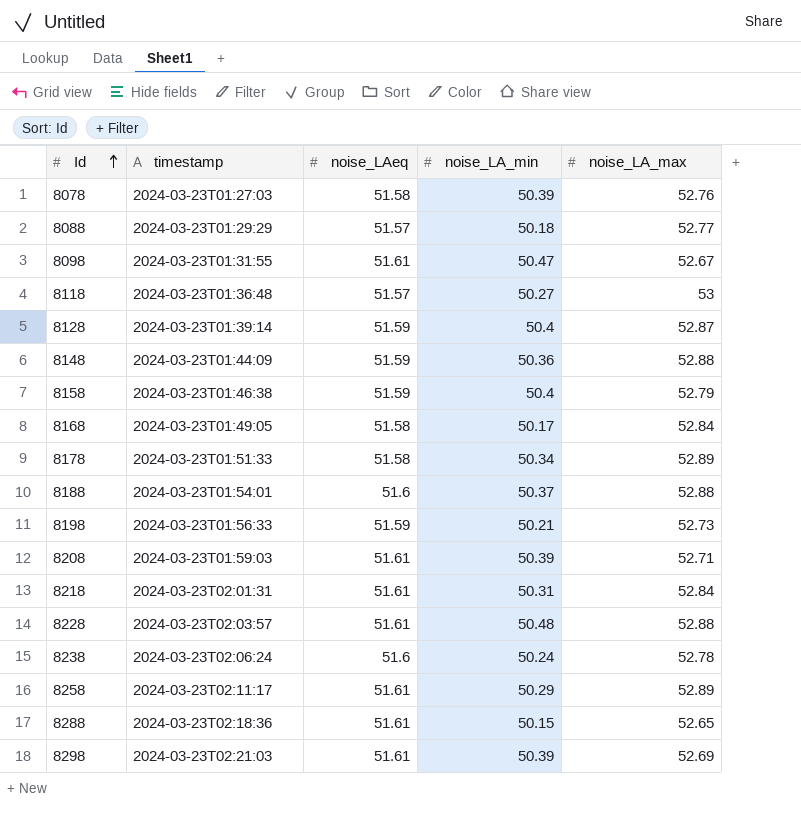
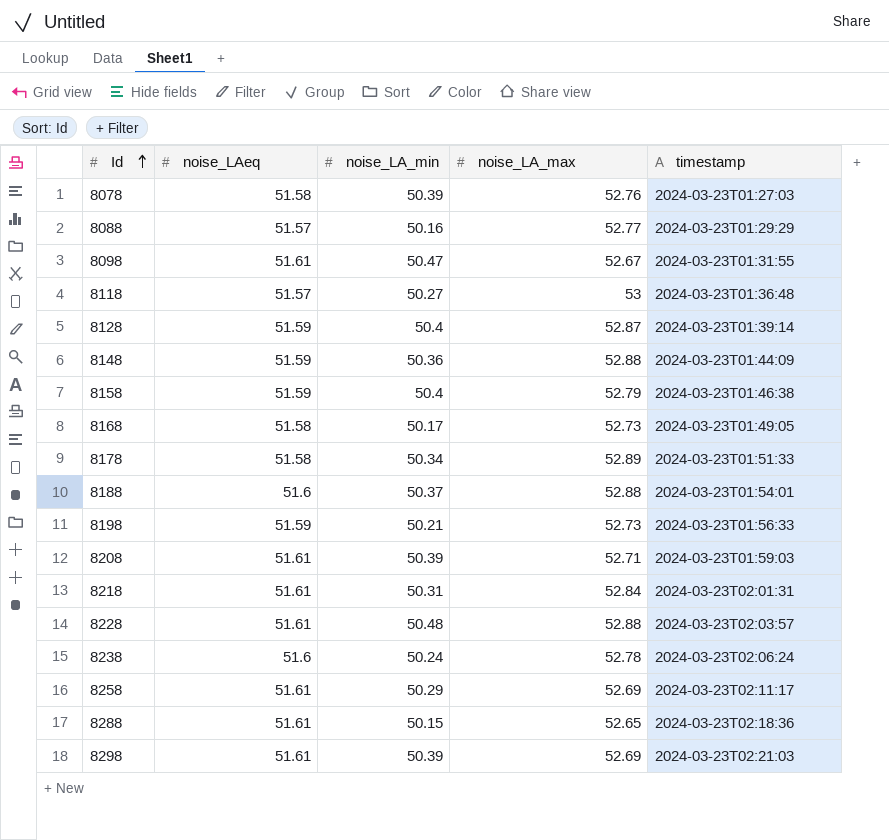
column timestamp | position: 2 -> 5
8088 | noise_LA_min: 50.18 -> 50.16
8168 | noise_LA_max: 52.84 -> 52.73
8258 | noise_LA_max: 52.89 -> 52.69

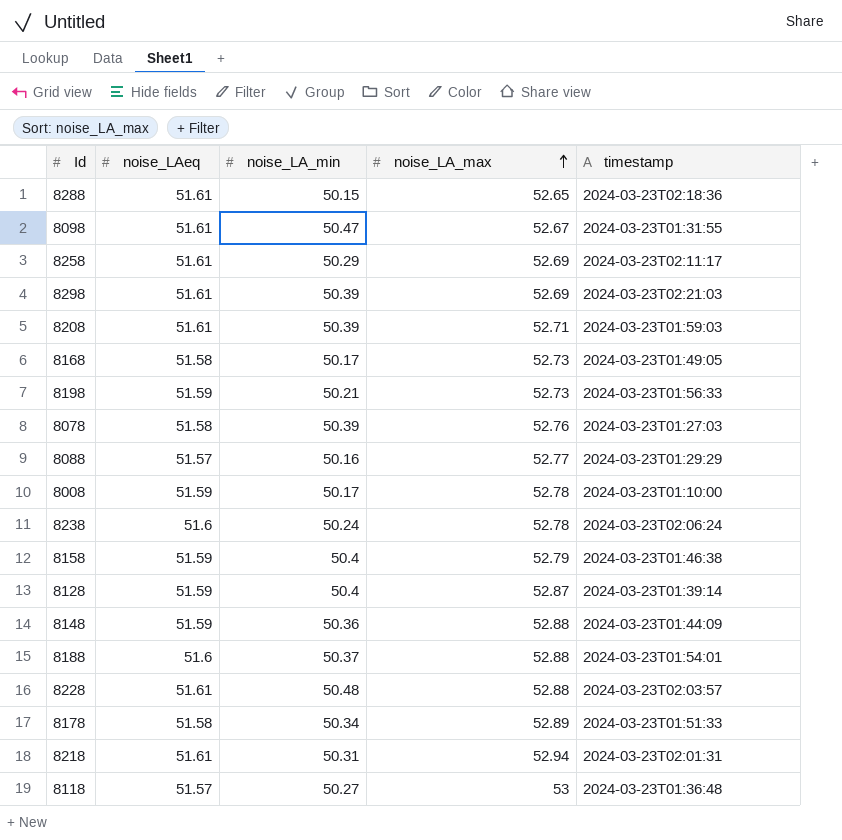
row order: Id ascending -> noise_LA_max ascending
row 8008: none -> 51.59 | 50.17 | 52.78 | 2024-03-23T01:10:00
8218 | noise_LA_max: 52.84 -> 52.94

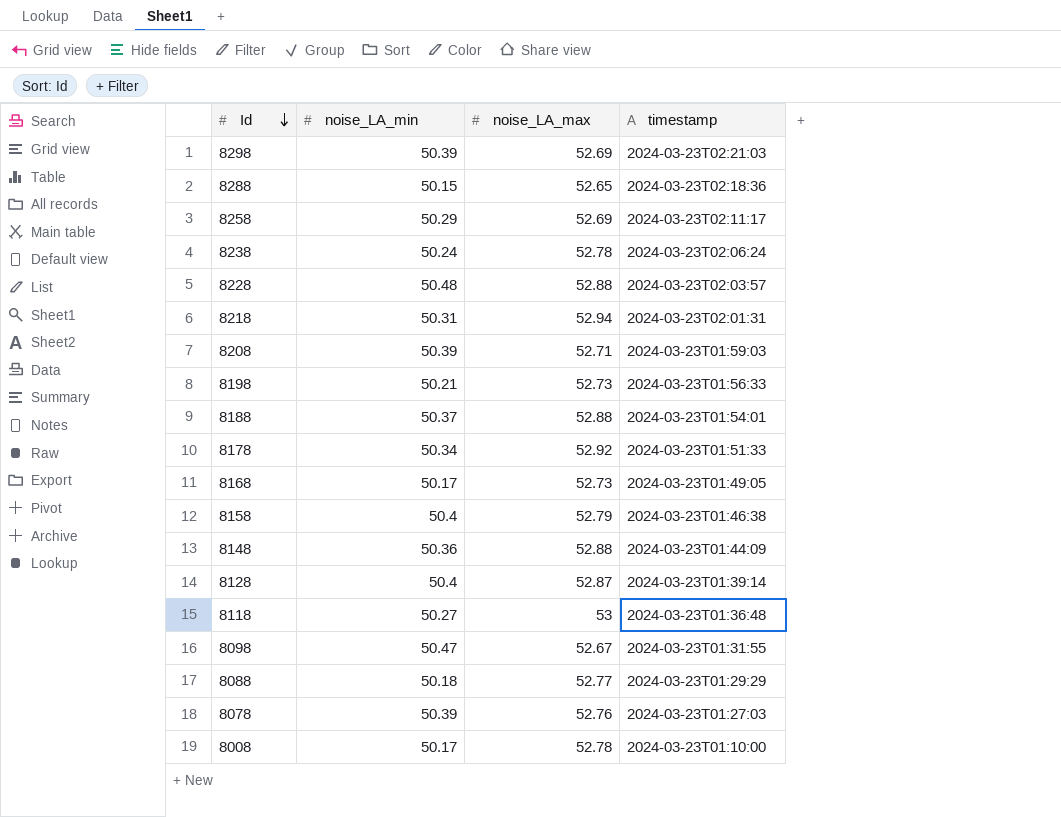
row order: noise_LA_max ascending -> Id descending
column noise_LAeq | position: 2 -> none
8178 | noise_LA_max: 52.89 -> 52.92
8088 | noise_LA_min: 50.16 -> 50.18

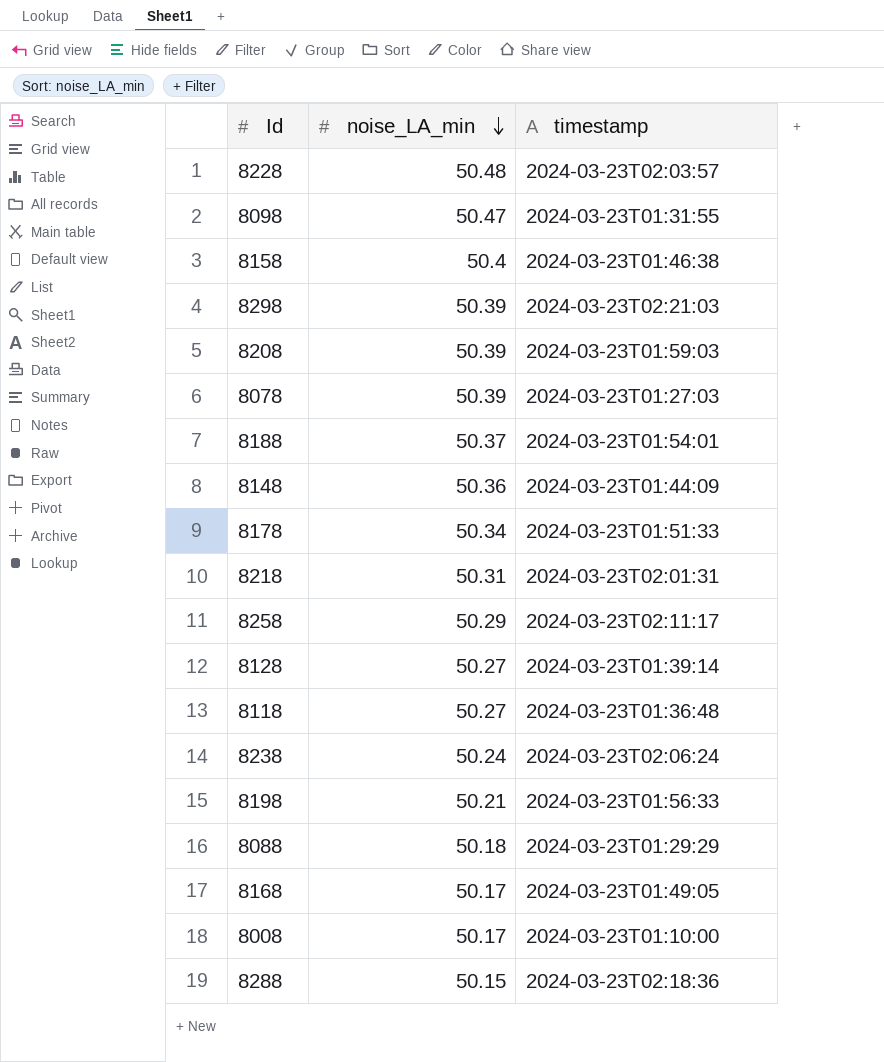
row order: Id descending -> noise_LA_min descending
column noise_LA_max | position: 3 -> none
8128 | noise_LA_min: 50.4 -> 50.27

